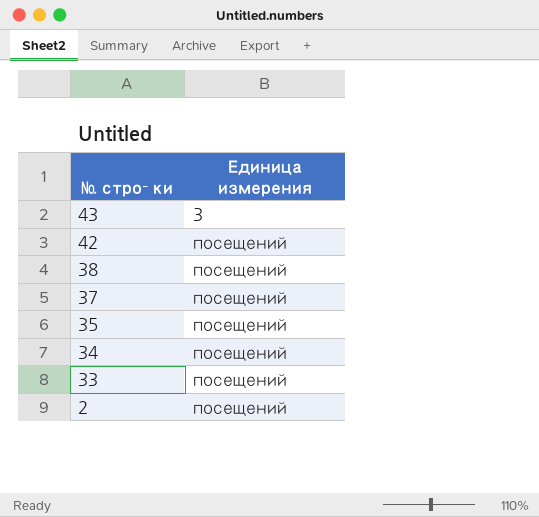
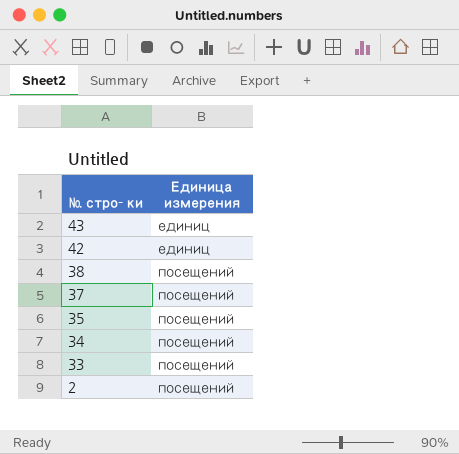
43 | Единица измерения: 3 -> единиц
42 | Единица измерения: посещений -> единиц

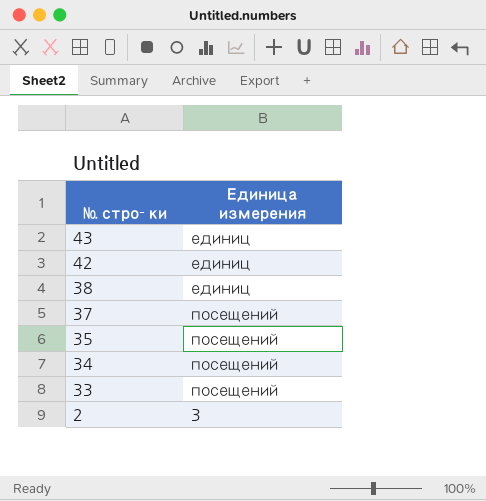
38 | Единица измерения: посещений -> единиц
2 | Единица измерения: посещений -> 3

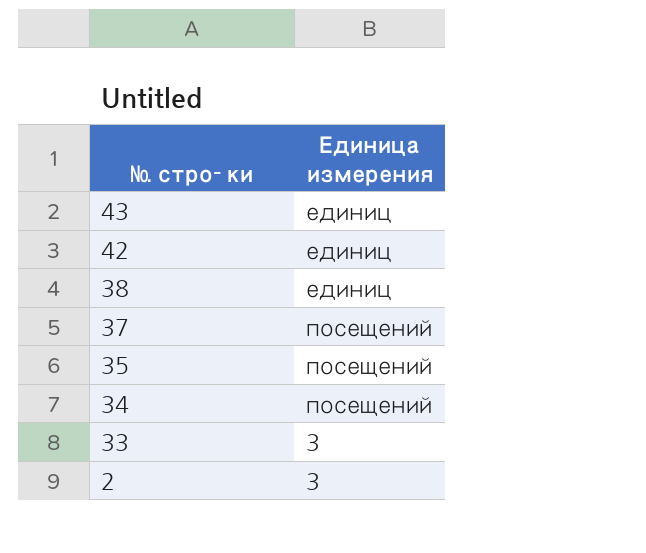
33 | Единица измерения: посещений -> 3

